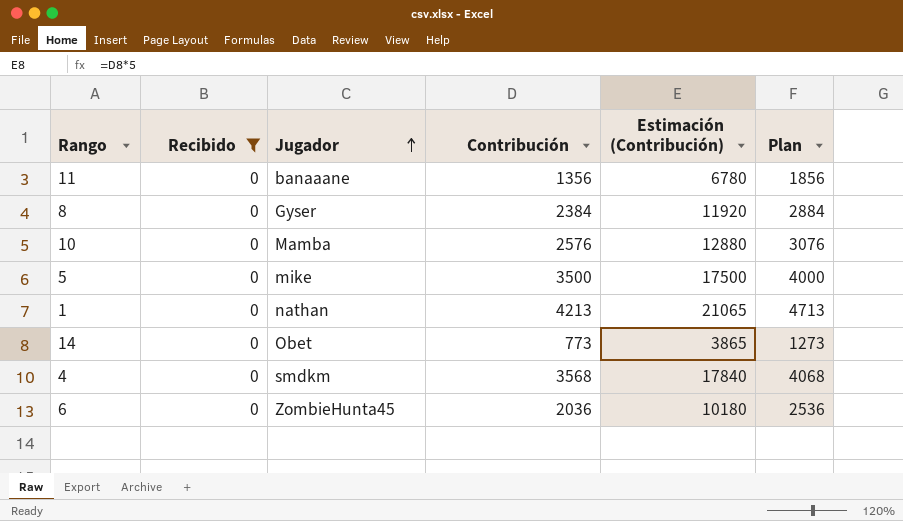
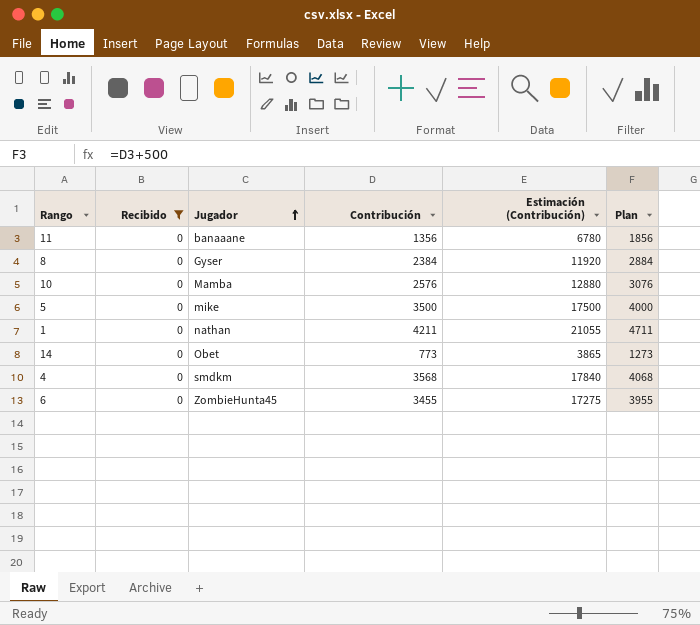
1 | Contribución: 4213 -> 4211
1 | Estimación (Contribución): 21065 -> 21055
1 | Plan: 4713 -> 4711
6 | Contribución: 2036 -> 3455
6 | Estimación (Contribución): 10180 -> 17275
6 | Plan: 2536 -> 3955

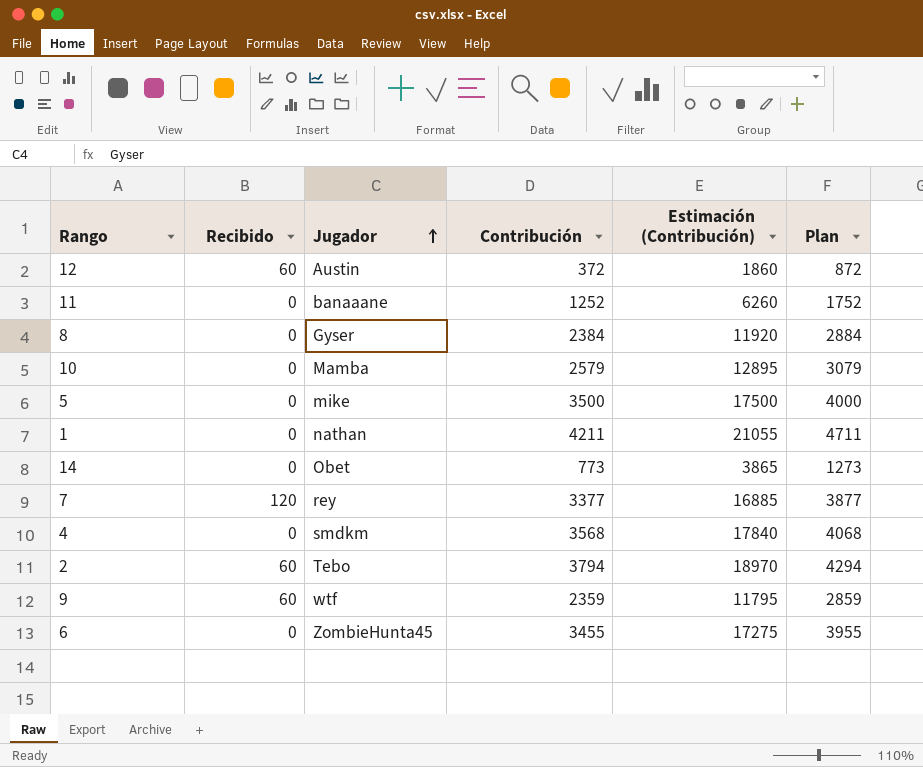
filter: Recibido = 0 -> none
11 | Contribución: 1356 -> 1252
11 | Estimación (Contribución): 6780 -> 6260
11 | Plan: 1856 -> 1752
10 | Contribución: 2576 -> 2579
10 | Estimación (Contribución): 12880 -> 12895
10 | Plan: 3076 -> 3079

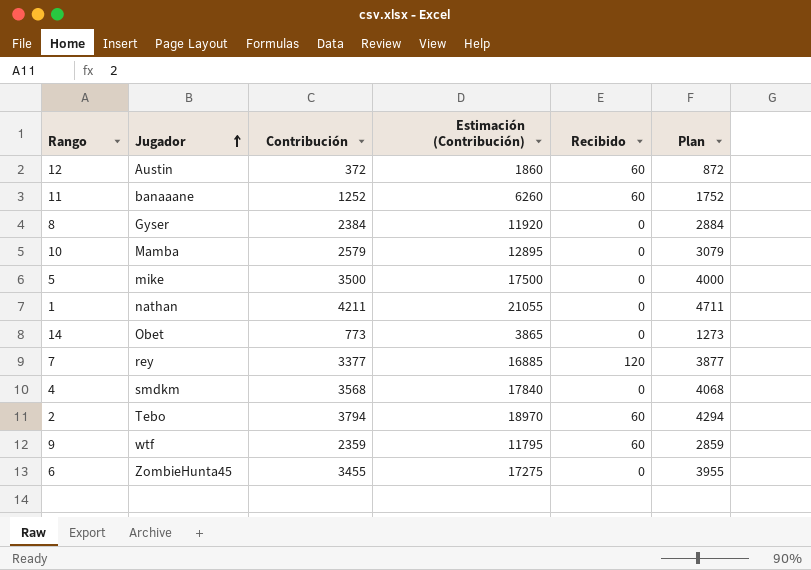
column Recibido | position: 2 -> 5
11 | Recibido: 0 -> 60

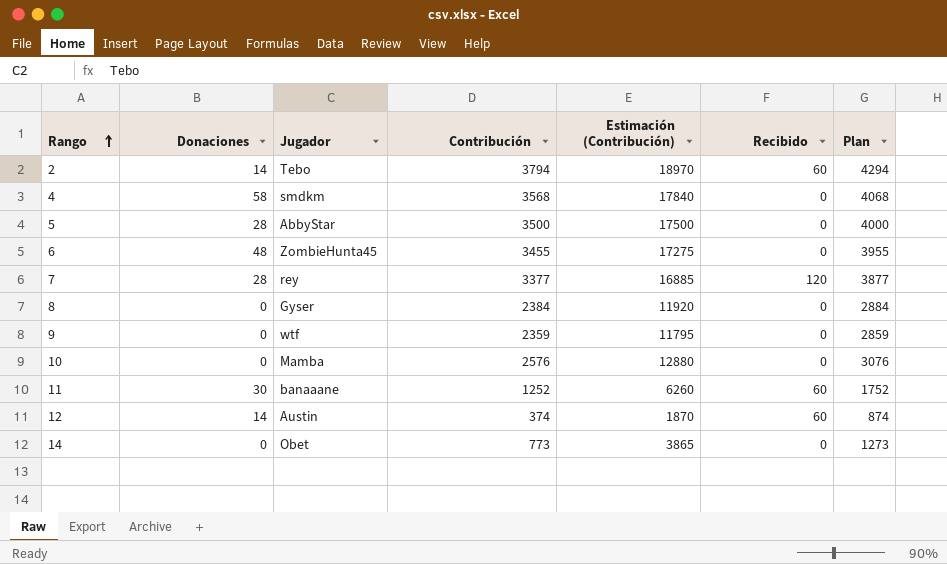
row order: Jugador ascending -> Rango ascending
column Donaciones | position: none -> 2
row 1: nathan | 4211 | 21055 | 0 | 4711 -> none
5 | Jugador: mike -> AbbyStar
9 | Recibido: 60 -> 0
10 | Contribución: 2579 -> 2576
10 | Estimación (Contribución): 12895 -> 12880
10 | Plan: 3079 -> 3076
12 | Contribución: 372 -> 374
12 | Estimación (Contribución): 1860 -> 1870
12 | Plan: 872 -> 874

